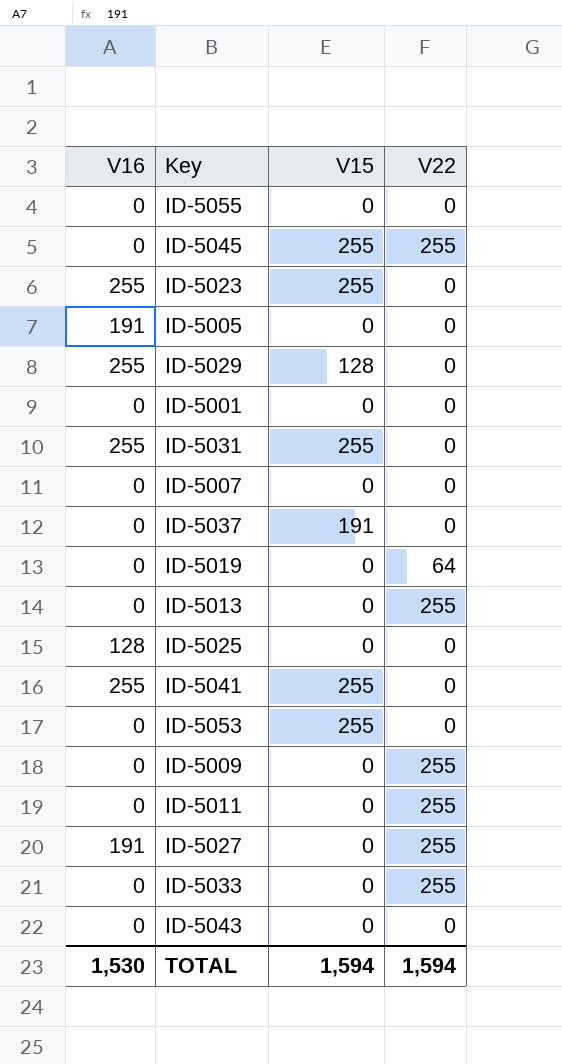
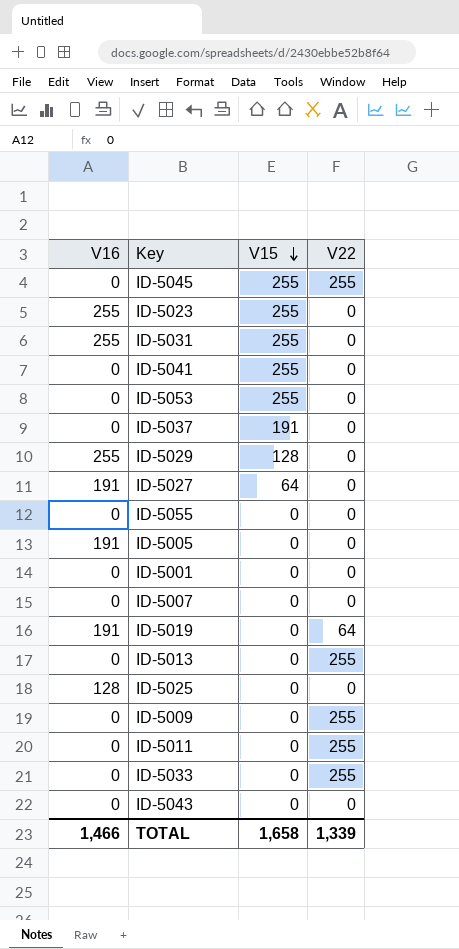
row order: none -> V15 descending
ID-5041 | V16: 255 -> 0
ID-5027 | V15: 0 -> 64
ID-5027 | V22: 255 -> 0
ID-5019 | V16: 0 -> 191
TOTAL | V16: 1,530 -> 1,466
TOTAL | V15: 1,594 -> 1,658
TOTAL | V22: 1,594 -> 1,339

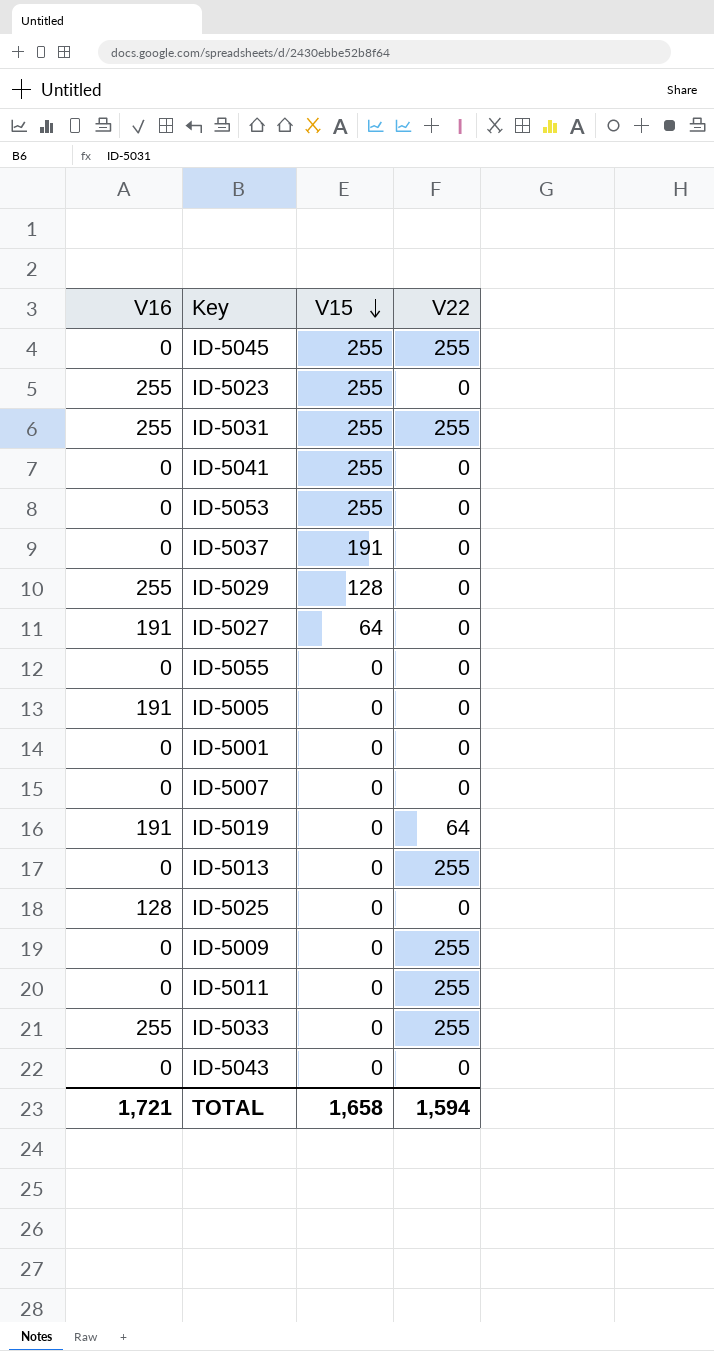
ID-5031 | V22: 0 -> 255
ID-5033 | V16: 0 -> 255
TOTAL | V16: 1,466 -> 1,721
TOTAL | V22: 1,339 -> 1,594

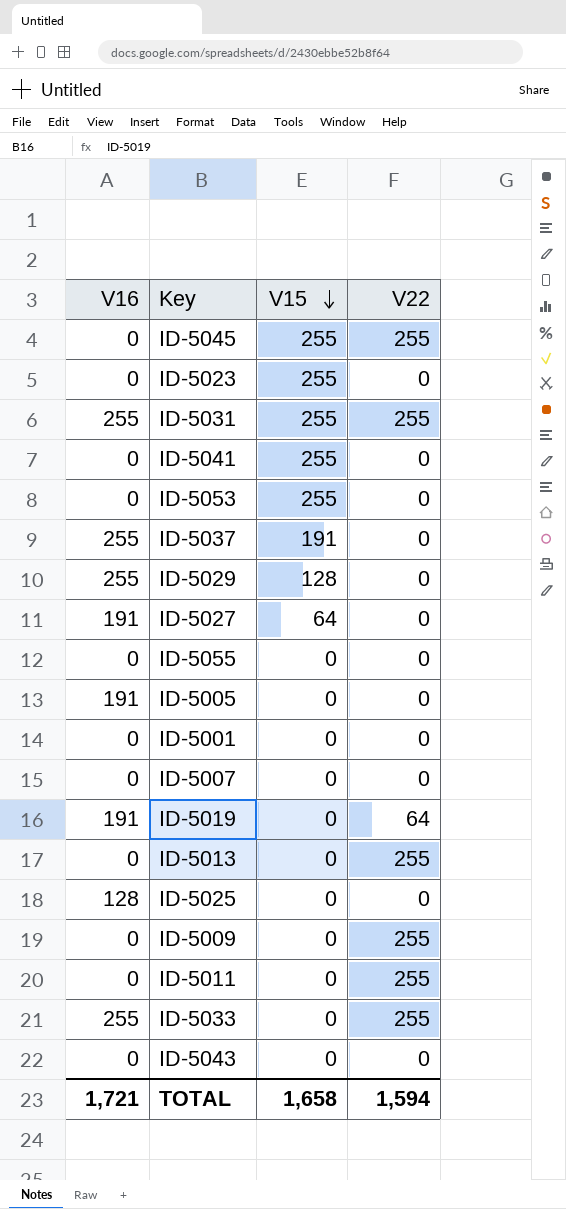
ID-5023 | V16: 255 -> 0
ID-5037 | V16: 0 -> 255

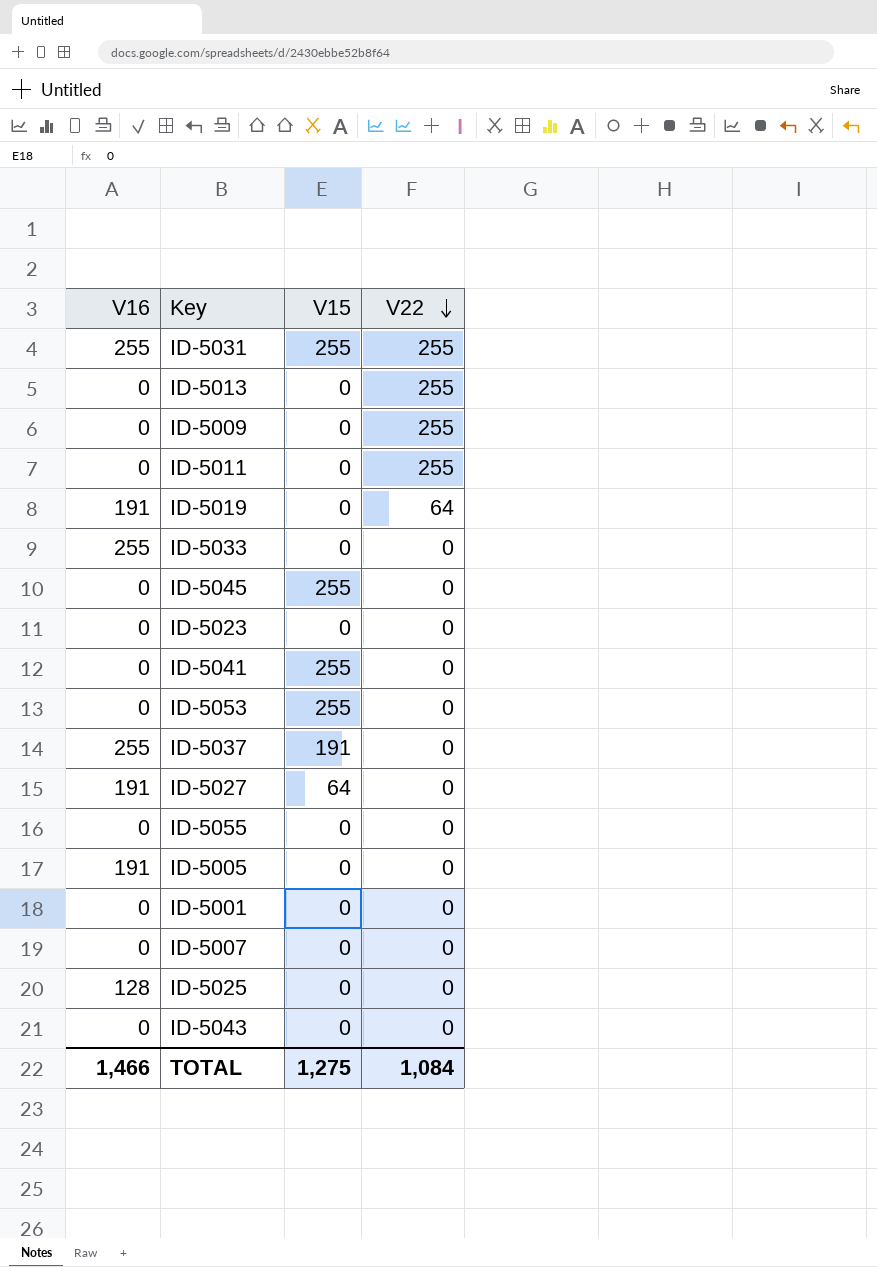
row order: V15 descending -> V22 descending
row ID-5029: 255 | 128 | 0 -> none
ID-5033 | V22: 255 -> 0
ID-5045 | V22: 255 -> 0
ID-5023 | V15: 255 -> 0
TOTAL | V16: 1,721 -> 1,466
TOTAL | V15: 1,658 -> 1,275
TOTAL | V22: 1,594 -> 1,084

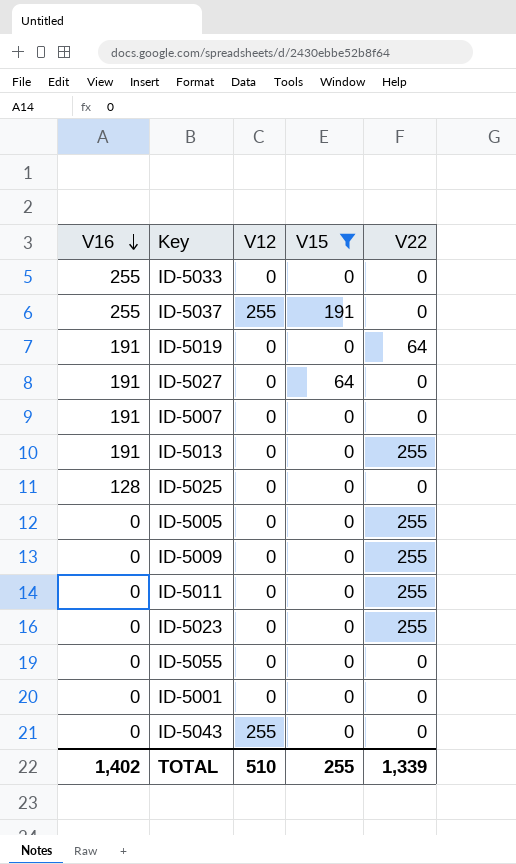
filter: none -> V15 != 255
row order: V22 descending -> V16 descending
column V12 | position: none -> 3
ID-5007 | V16: 0 -> 191
ID-5013 | V16: 0 -> 191
ID-5005 | V16: 191 -> 0
ID-5005 | V22: 0 -> 255
ID-5023 | V22: 0 -> 255
TOTAL | V16: 1,466 -> 1,402
TOTAL | V15: 1,275 -> 255
TOTAL | V22: 1,084 -> 1,339

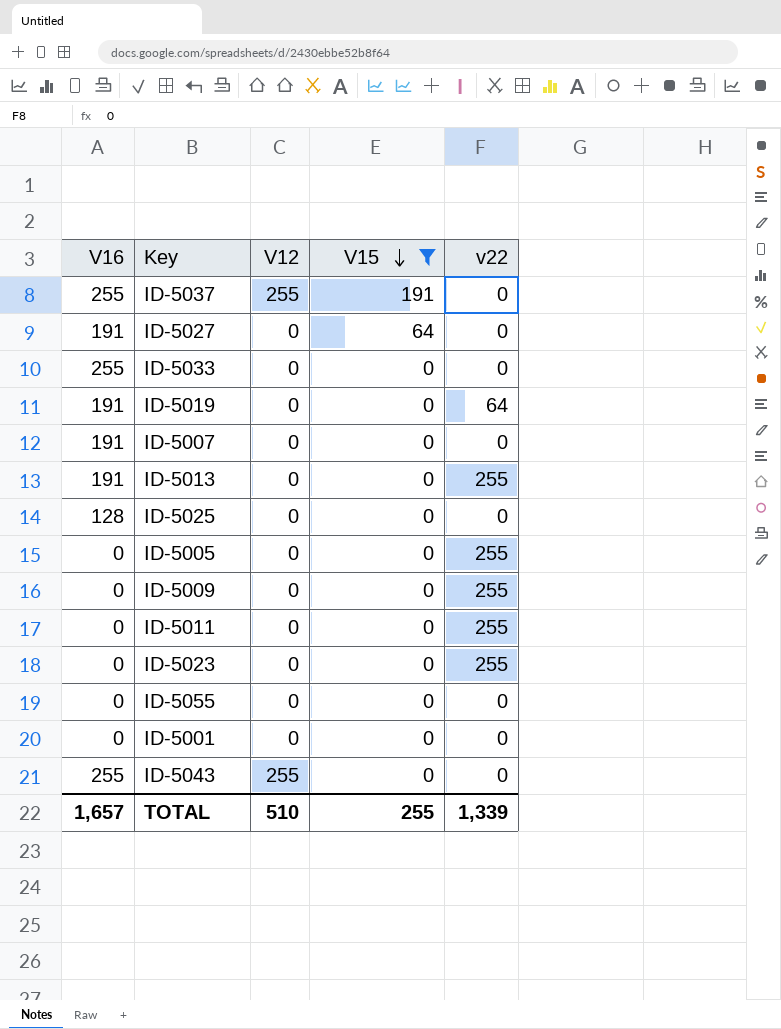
row order: V16 descending -> V15 descending
column name: V22 -> v22
ID-5043 | V16: 0 -> 255
TOTAL | V16: 1,402 -> 1,657

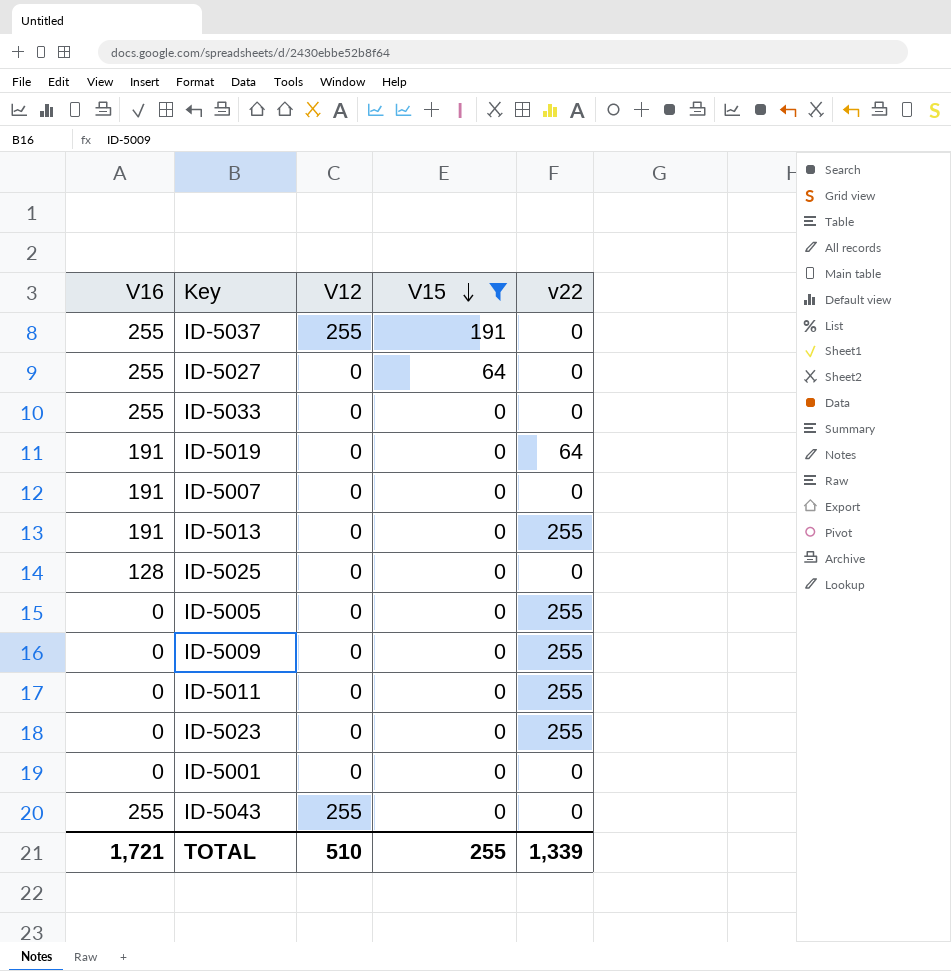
row ID-5055: 0 | 0 | 0 | 0 -> none
ID-5027 | V16: 191 -> 255
TOTAL | V16: 1,657 -> 1,721

